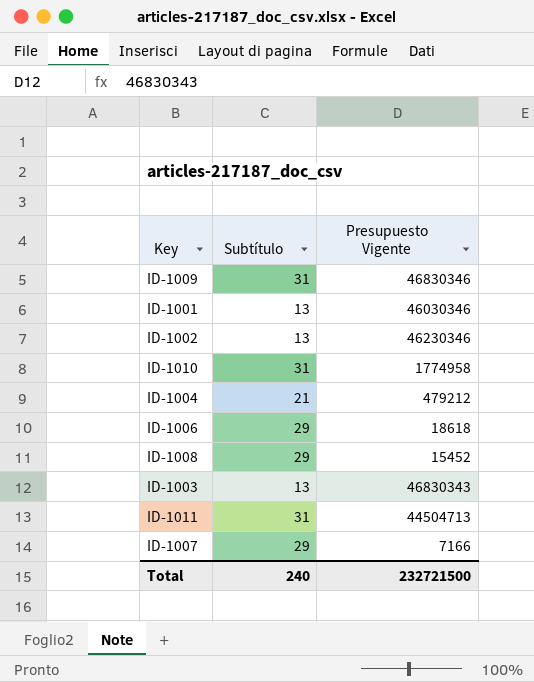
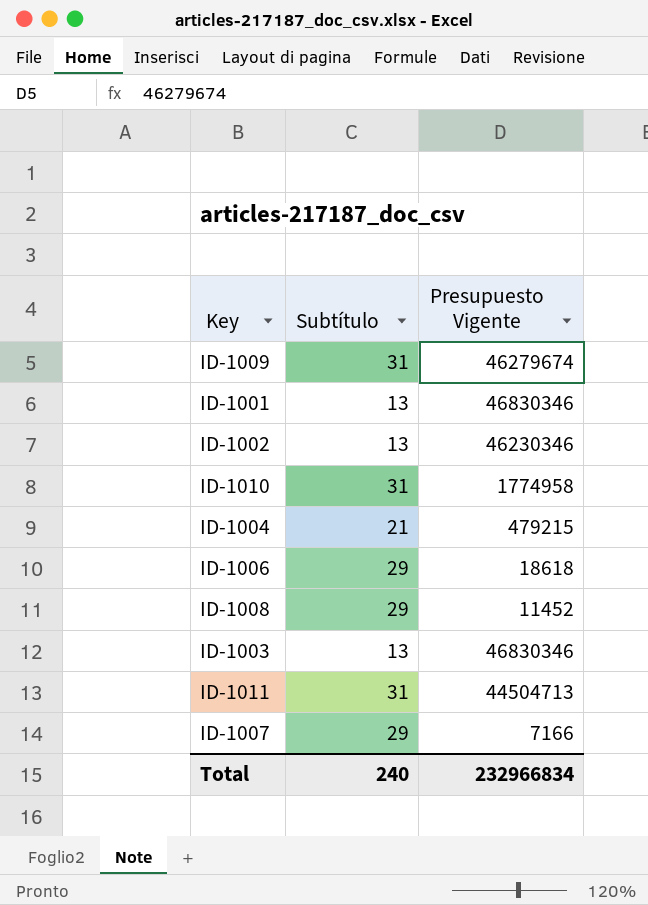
ID-1009 | Presupuesto Vigente: 46830346 -> 46279674
ID-1001 | Presupuesto Vigente: 46030346 -> 46830346
ID-1004 | Presupuesto Vigente: 479212 -> 479215
ID-1008 | Presupuesto Vigente: 15452 -> 11452
ID-1003 | Presupuesto Vigente: 46830343 -> 46830346
Total | Presupuesto Vigente: 232721500 -> 232966834

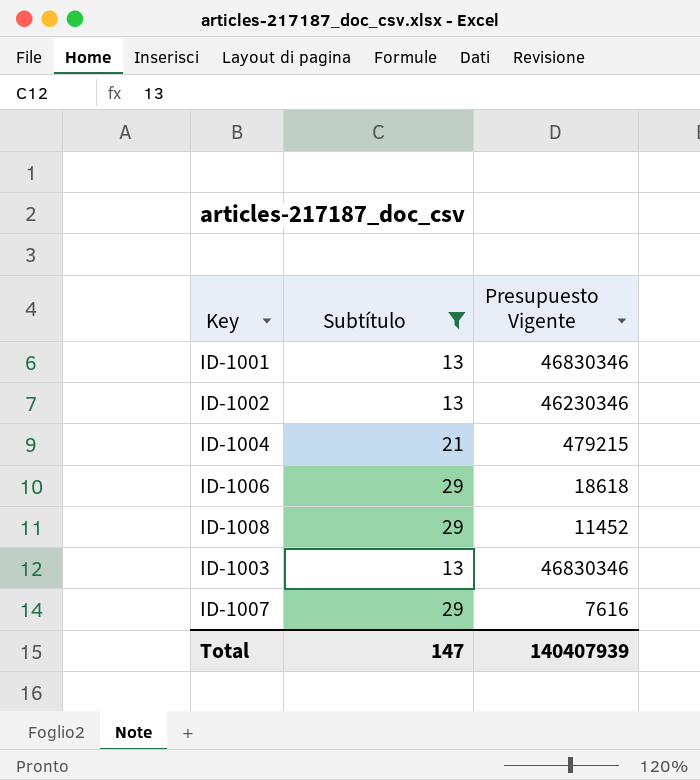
filter: none -> Subtítulo != 31
ID-1007 | Presupuesto Vigente: 7166 -> 7616
Total | Subtítulo: 240 -> 147
Total | Presupuesto Vigente: 232966834 -> 140407939

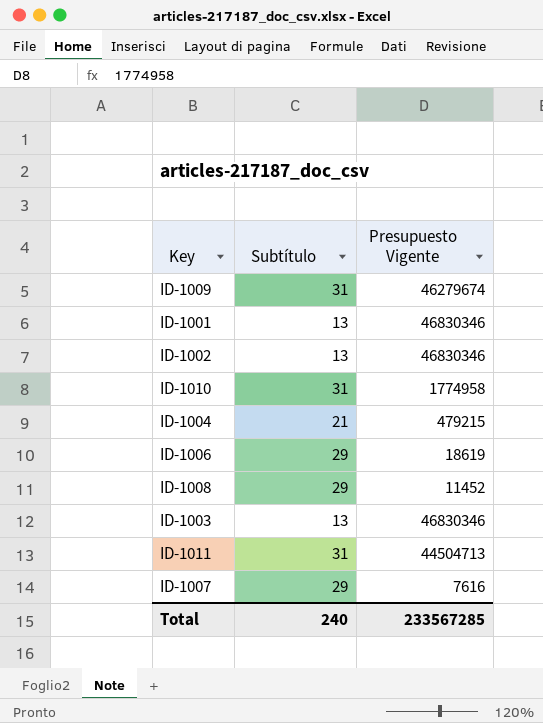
filter: Subtítulo != 31 -> none
ID-1002 | Presupuesto Vigente: 46230346 -> 46830346
ID-1006 | Presupuesto Vigente: 18618 -> 18619
Total | Subtítulo: 147 -> 240
Total | Presupuesto Vigente: 140407939 -> 233567285

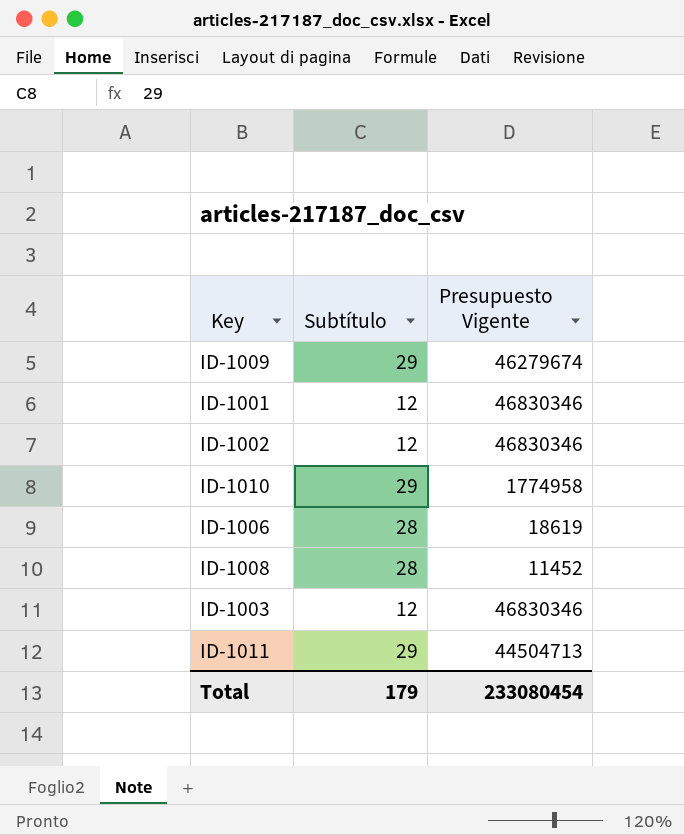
row ID-1004: 21 | 479215 -> none
row ID-1007: 29 | 7616 -> none
ID-1009 | Subtítulo: 31 -> 29
ID-1001 | Subtítulo: 13 -> 12
ID-1002 | Subtítulo: 13 -> 12
ID-1010 | Subtítulo: 31 -> 29
ID-1006 | Subtítulo: 29 -> 28
ID-1008 | Subtítulo: 29 -> 28
ID-1003 | Subtítulo: 13 -> 12
ID-1011 | Subtítulo: 31 -> 29
Total | Subtítulo: 240 -> 179
Total | Presupuesto Vigente: 233567285 -> 233080454

